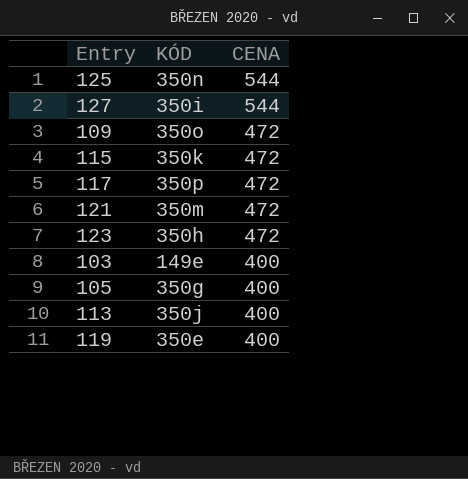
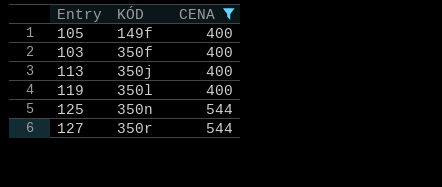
filter: none -> CENA != 472
row order: CENA descending -> KÓD ascending
105 | KÓD: 350g -> 149f
103 | KÓD: 149e -> 350f
119 | KÓD: 350e -> 350l
127 | KÓD: 350i -> 350r

